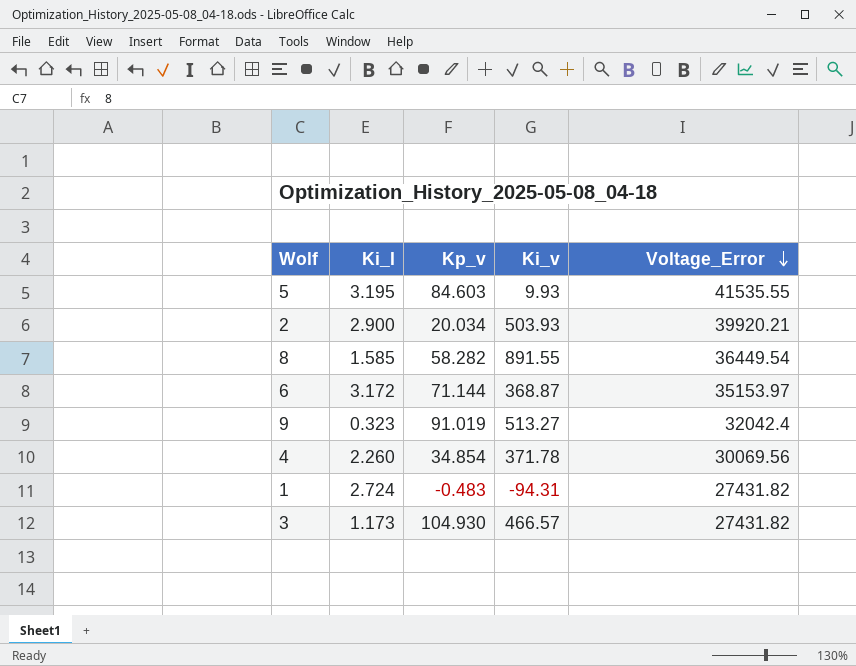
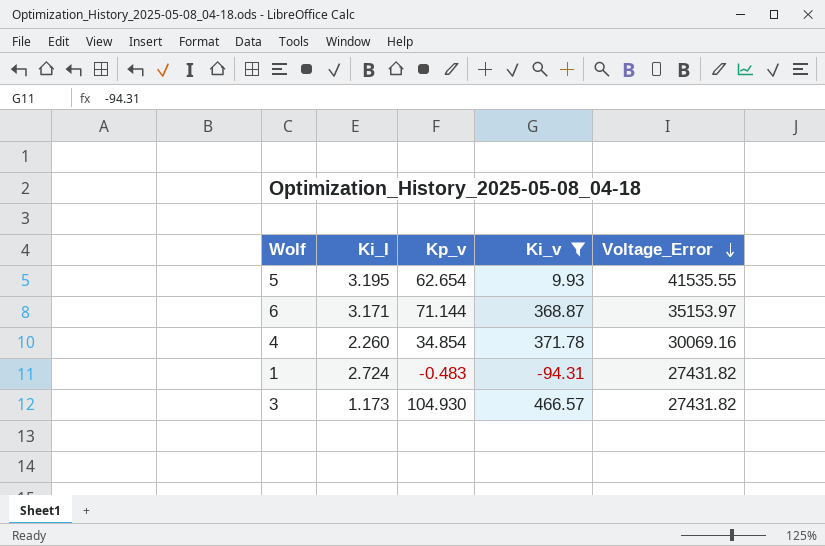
filter: none -> Ki_v <= 466.57
5 | Kp_v: 84.603 -> 62.654
6 | Ki_I: 3.172 -> 3.171
4 | Voltage_Error: 30069.56 -> 30069.16

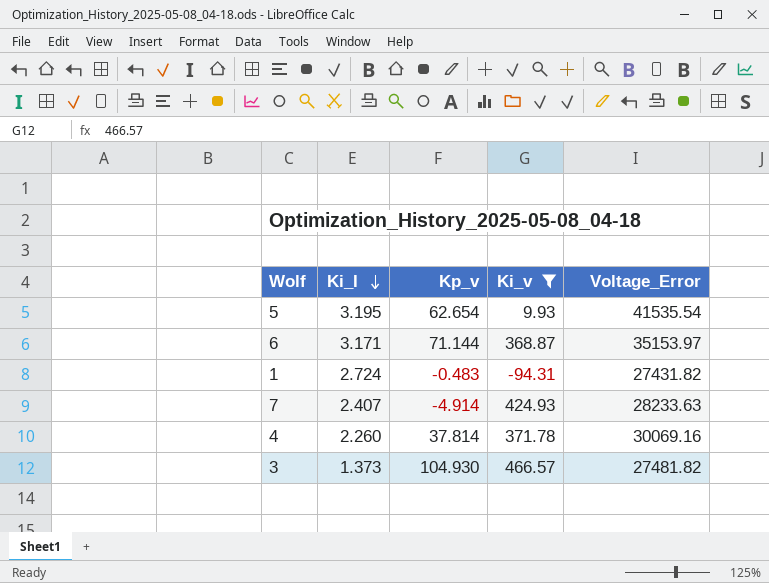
row order: Voltage_Error descending -> Ki_I descending
5 | Voltage_Error: 41535.55 -> 41535.54
row 7: none -> 2.407 | -4.914 | 424.93 | 28233.63
4 | Kp_v: 34.854 -> 37.814
3 | Ki_I: 1.173 -> 1.373
3 | Voltage_Error: 27431.82 -> 27481.82

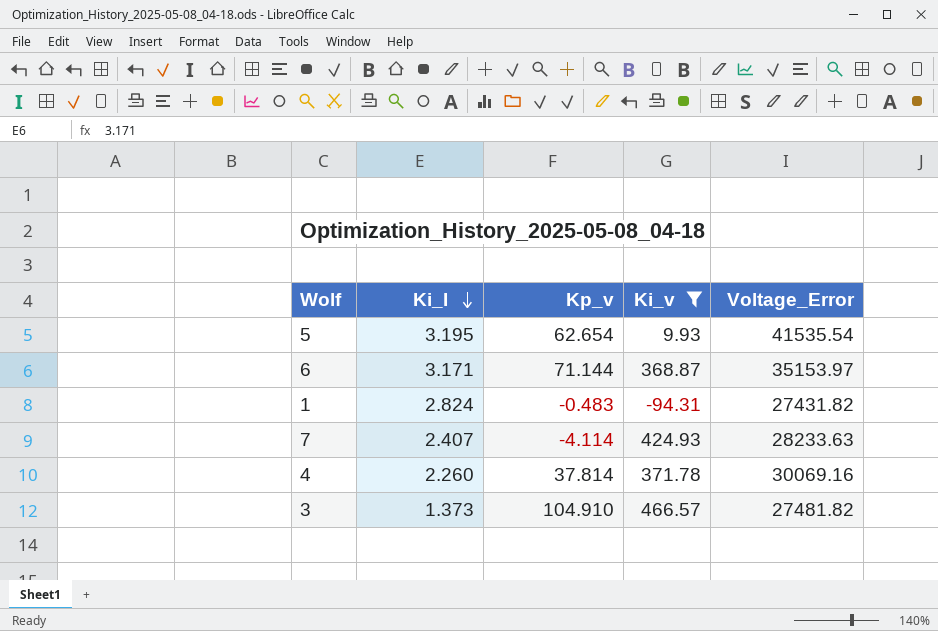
1 | Ki_I: 2.724 -> 2.824
7 | Kp_v: -4.914 -> -4.114
3 | Kp_v: 104.930 -> 104.910

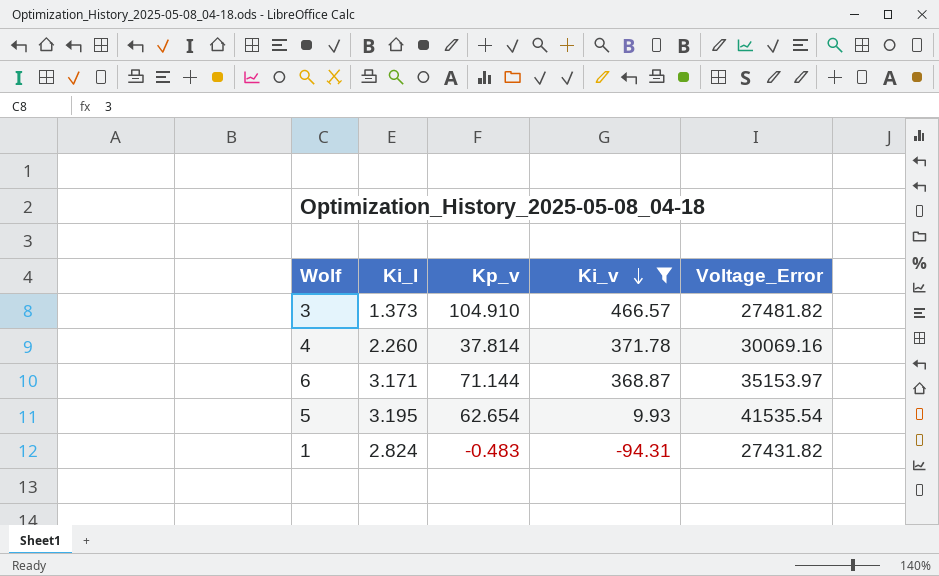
row order: Ki_I descending -> Ki_v descending
row 7: 2.407 | -4.114 | 424.93 | 28233.63 -> none

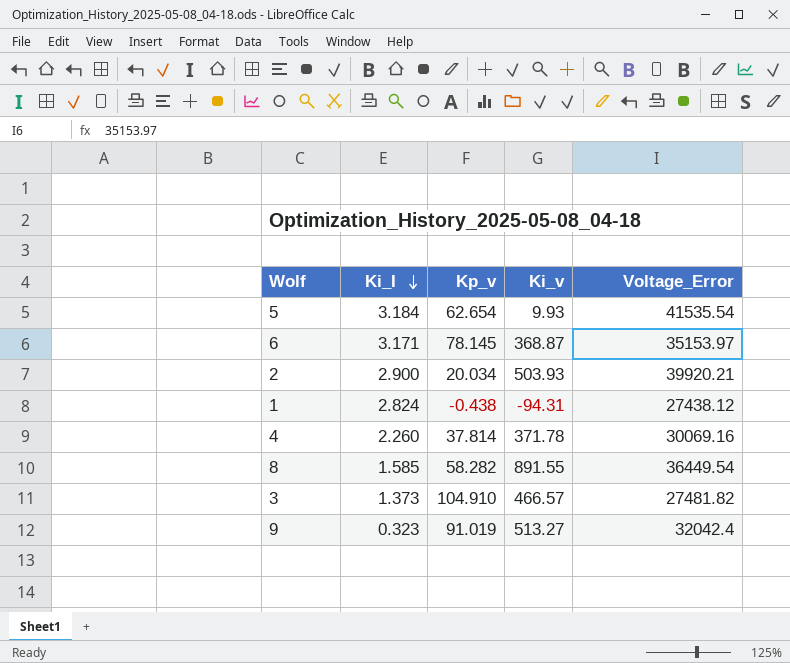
filter: Ki_v <= 466.57 -> none
row order: Ki_v descending -> Ki_I descending
5 | Ki_I: 3.195 -> 3.184
6 | Kp_v: 71.144 -> 78.145
1 | Kp_v: -0.483 -> -0.438
1 | Voltage_Error: 27431.82 -> 27438.12

